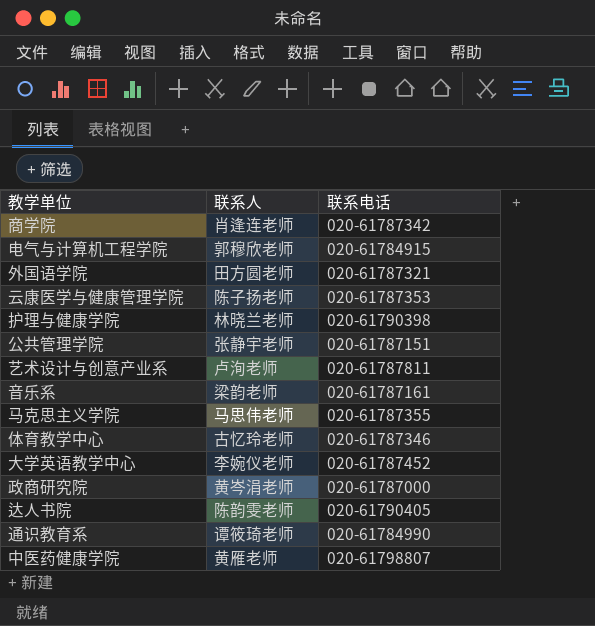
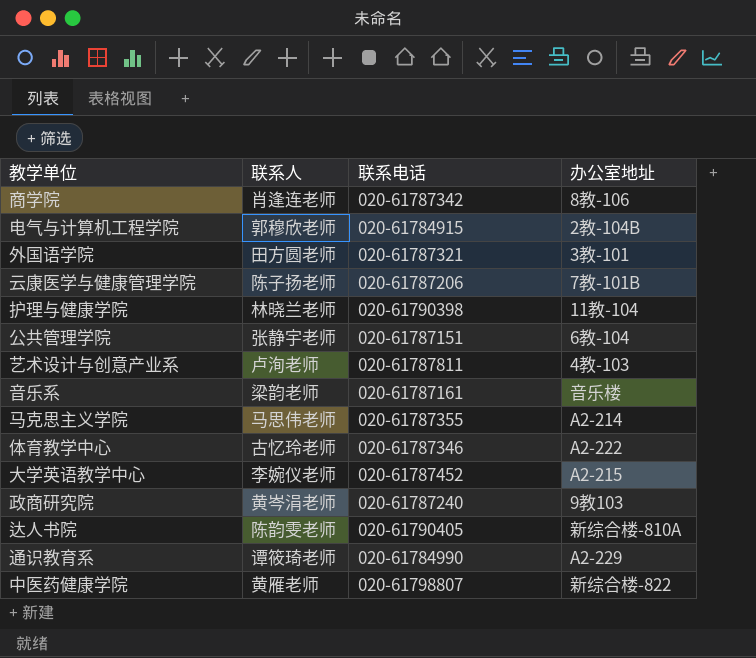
column 办公室地址 | position: none -> 4
云康医学与健康管理学院 | 联系电话: 020-61787353 -> 020-61787206
政商研究院 | 联系电话: 020-61787000 -> 020-61787240

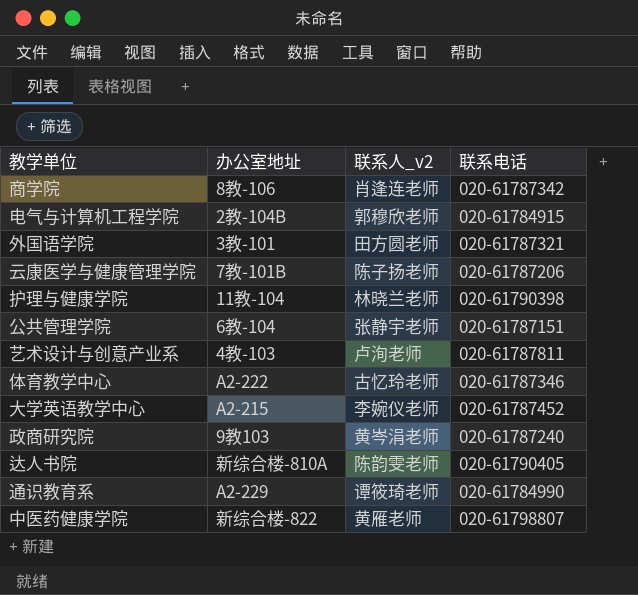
column 办公室地址 | position: 4 -> 2
column name: 联系人 -> 联系人_v2
row 音乐系: 梁韵老师 | 020-61787161 | 音乐楼 -> none
row 马克思主义学院: 马思伟老师 | 020-61787355 | A2-214 -> none

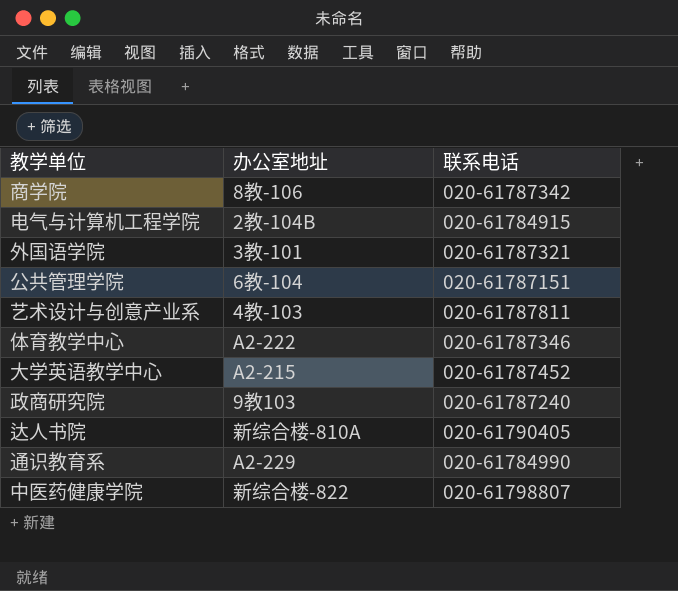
column 联系人_v2 | position: 3 -> none
row 云康医学与健康管理学院: 7教-101B | 陈子扬老师 | 020-61787206 -> none
row 护理与健康学院: 11教-104 | 林晓兰老师 | 020-61790398 -> none

